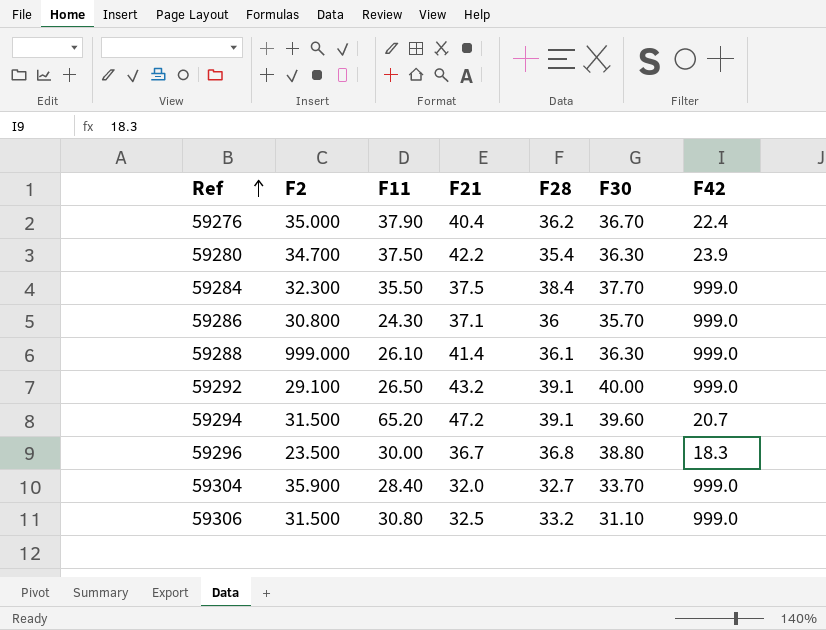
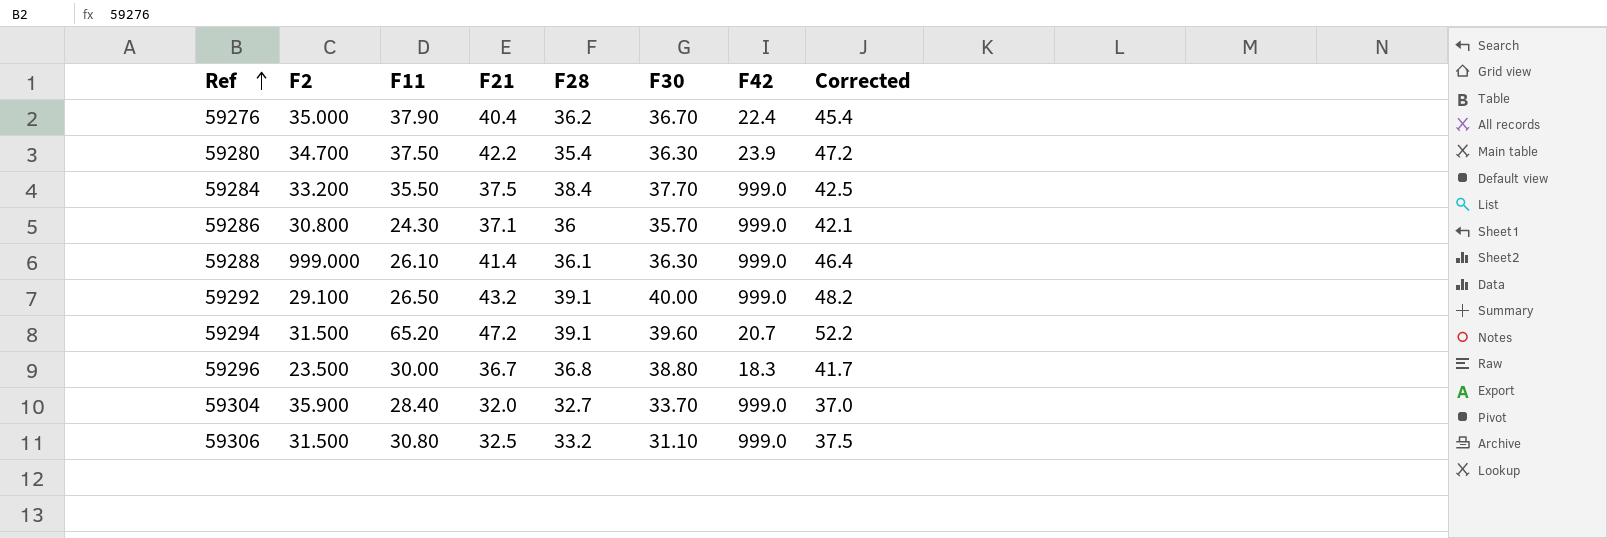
column Corrected | formula: none -> [F21] + 5
59284 | F2: 32.300 -> 33.200

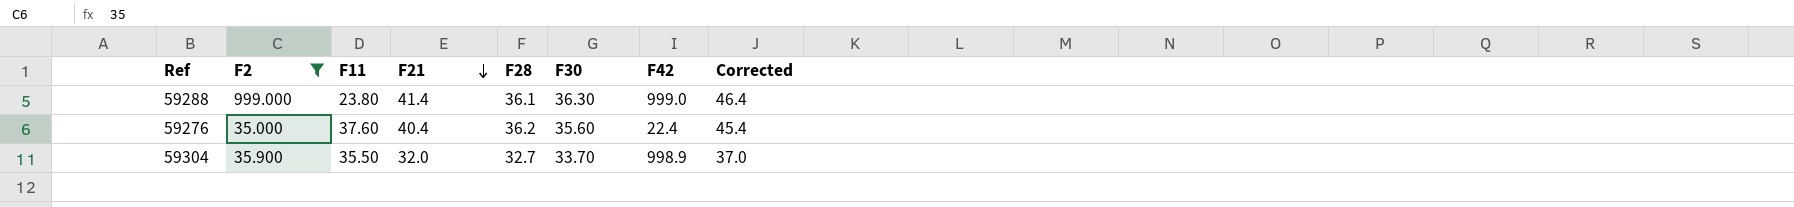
filter: none -> F2 >= 35.000
row order: Ref ascending -> F21 descending
59288 | F11: 26.10 -> 23.80
59276 | F11: 37.90 -> 37.60
59276 | F30: 36.70 -> 35.60
59304 | F11: 28.40 -> 35.50
59304 | F42: 999.0 -> 998.9

